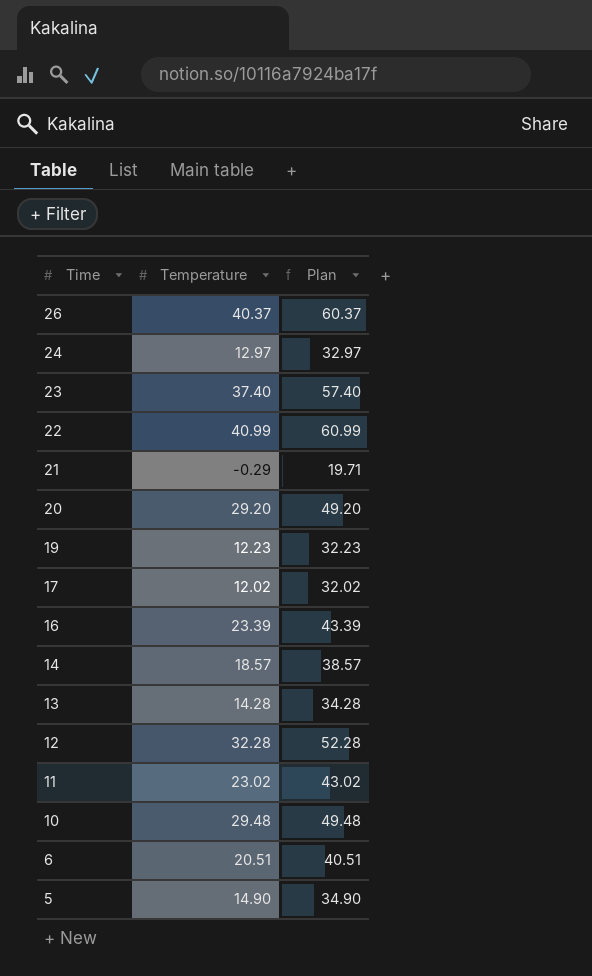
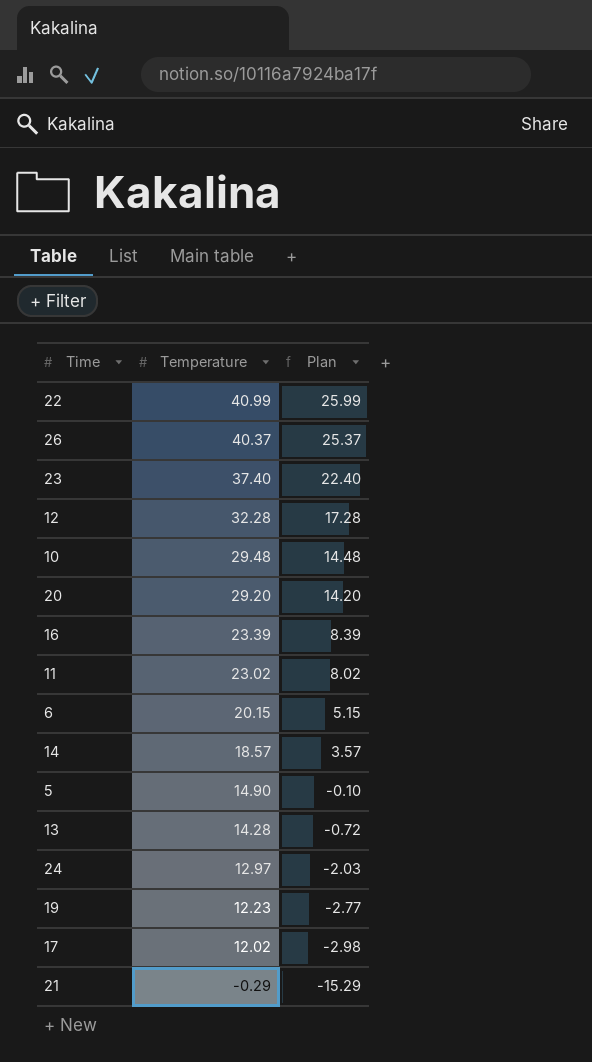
row order: Time descending -> Temperature descending
column Plan | formula: [Temperature] + 20 -> [Temperature] - 15
6 | Temperature: 20.51 -> 20.15

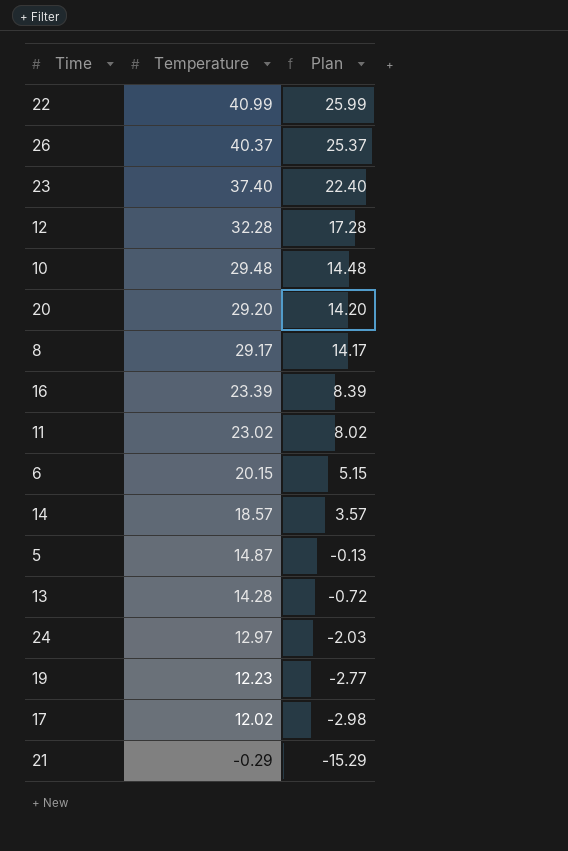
row 8: none -> 29.17 | 14.17
5 | Temperature: 14.90 -> 14.87
5 | Plan: -0.10 -> -0.13

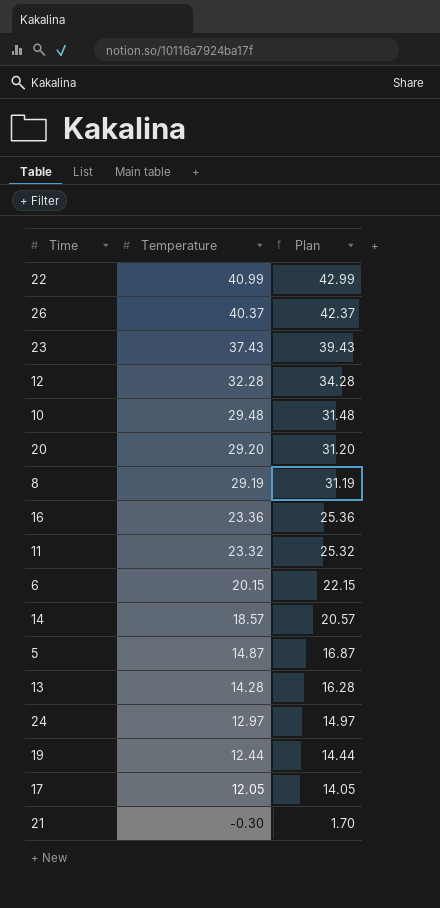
column Plan | formula: [Temperature] - 15 -> [Temperature] + 2
23 | Temperature: 37.40 -> 37.43
8 | Temperature: 29.17 -> 29.19
16 | Temperature: 23.39 -> 23.36
11 | Temperature: 23.02 -> 23.32
19 | Temperature: 12.23 -> 12.44
17 | Temperature: 12.02 -> 12.05
21 | Temperature: -0.29 -> -0.30

